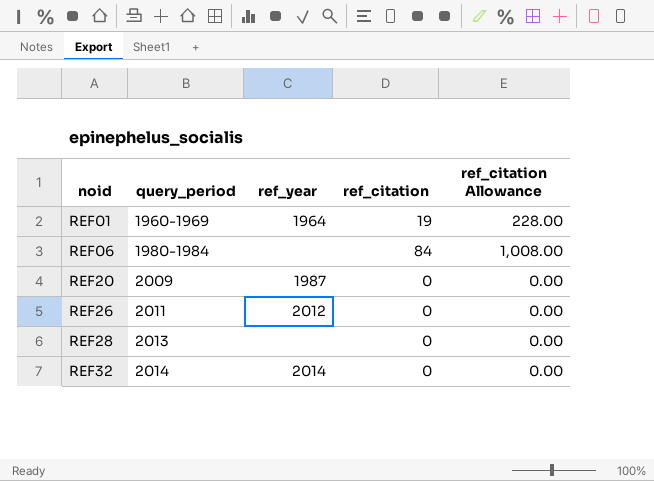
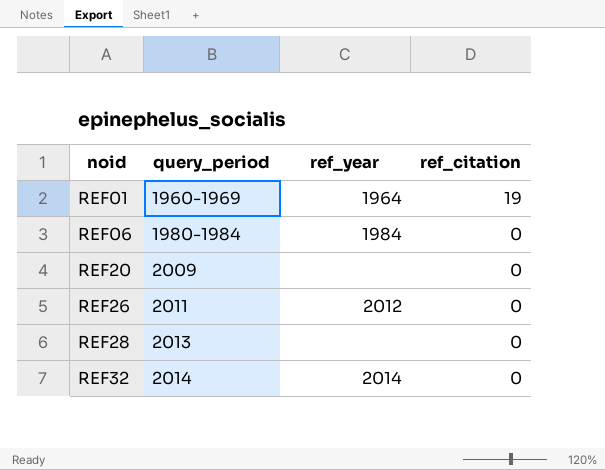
column ref_citation Allowance | formula: [ref_citation] * 12 -> none
REF06 | ref_year: none -> 1984
REF06 | ref_citation: 84 -> 0
REF20 | ref_year: 1987 -> none

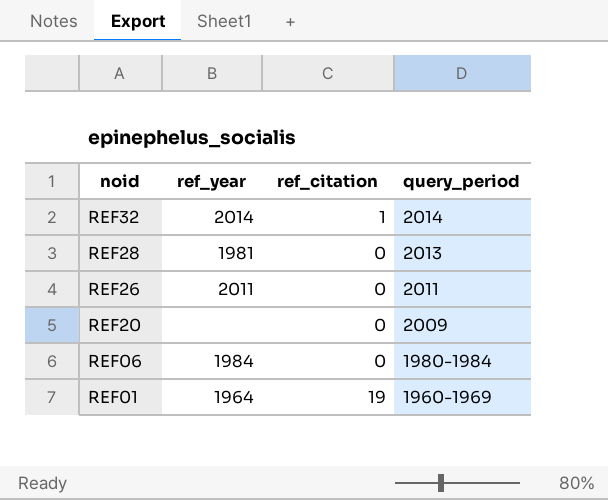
row order: noid ascending -> noid descending
column query_period | position: 2 -> 4
REF32 | ref_citation: 0 -> 1
REF28 | ref_year: none -> 1981
REF26 | ref_year: 2012 -> 2011

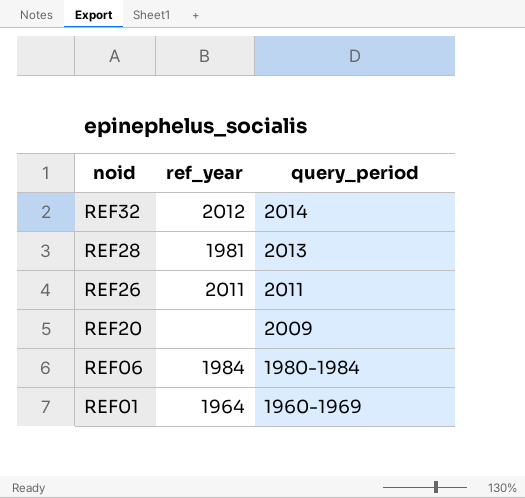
column ref_citation | position: 3 -> none
REF32 | ref_year: 2014 -> 2012

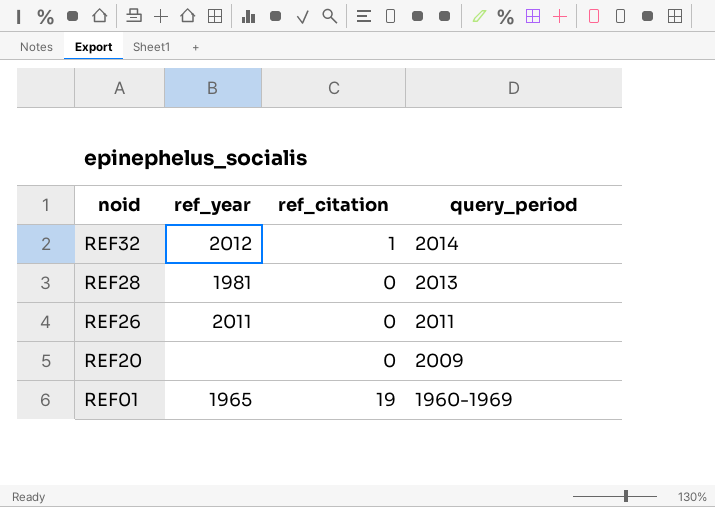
column ref_citation | position: none -> 3
row REF06: 1984 | 1980-1984 -> none
REF01 | ref_year: 1964 -> 1965

